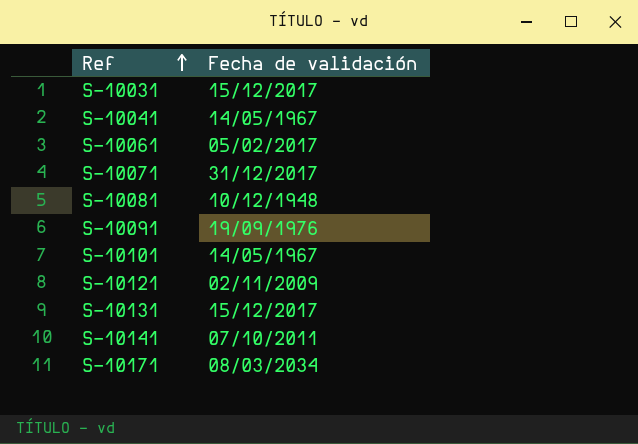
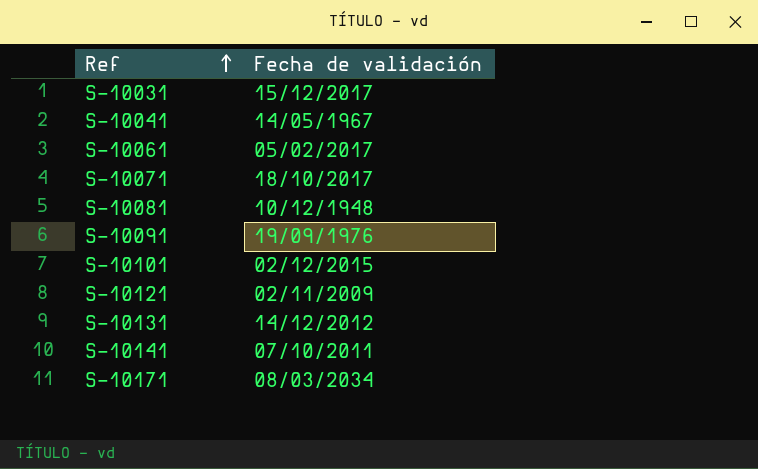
S-10071 | Fecha de validación: 31/12/2017 -> 18/10/2017
S-10101 | Fecha de validación: 14/05/1967 -> 02/12/2015
S-10131 | Fecha de validación: 15/12/2017 -> 14/12/2012

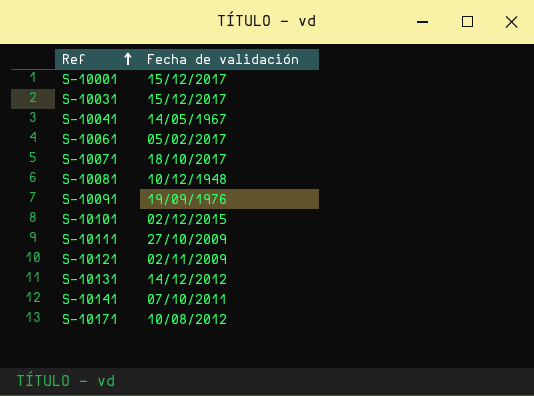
row S-10001: none -> 15/12/2017
row S-10111: none -> 27/10/2009
S-10171 | Fecha de validación: 08/03/2034 -> 10/08/2012

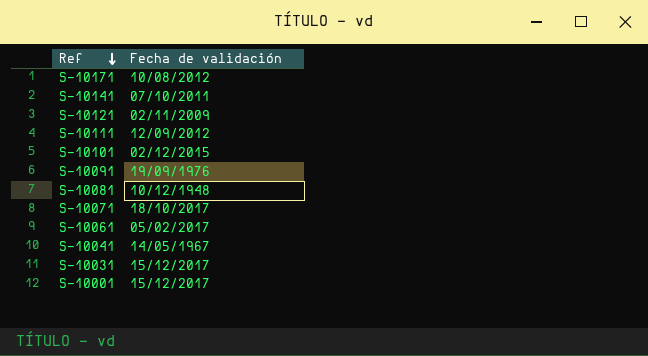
row order: Ref ascending -> Ref descending
row S-10131: 14/12/2012 -> none
S-10111 | Fecha de validación: 27/10/2009 -> 12/09/2012

